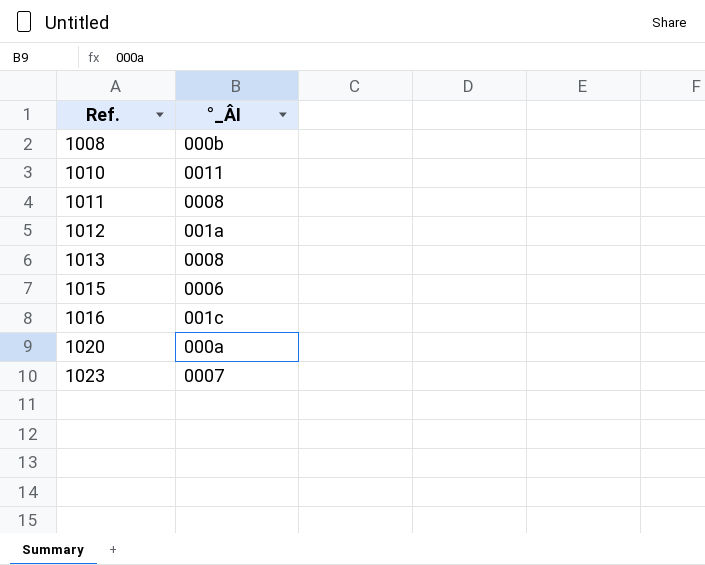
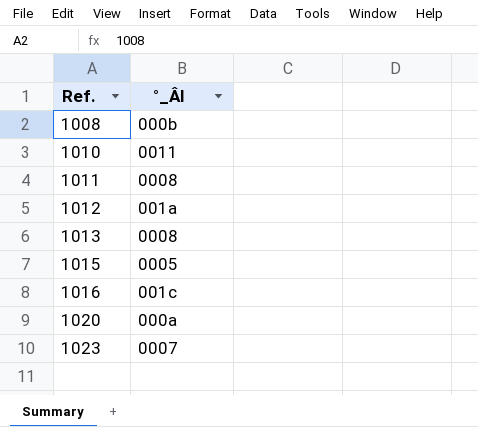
1015 | °_ÂI: 0006 -> 0005

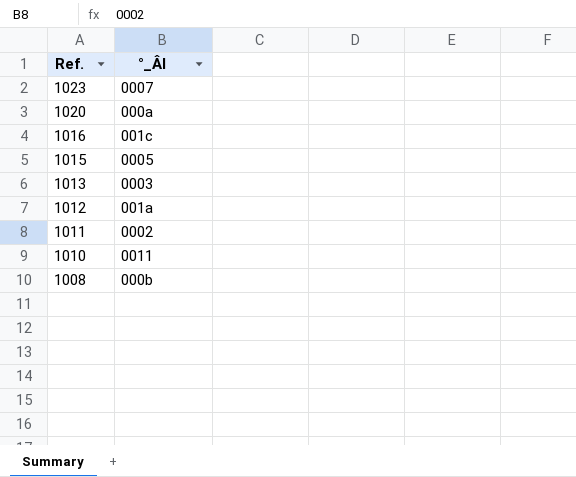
row order: Ref. ascending -> Ref. descending
1013 | °_ÂI: 0008 -> 0003
1011 | °_ÂI: 0008 -> 0002

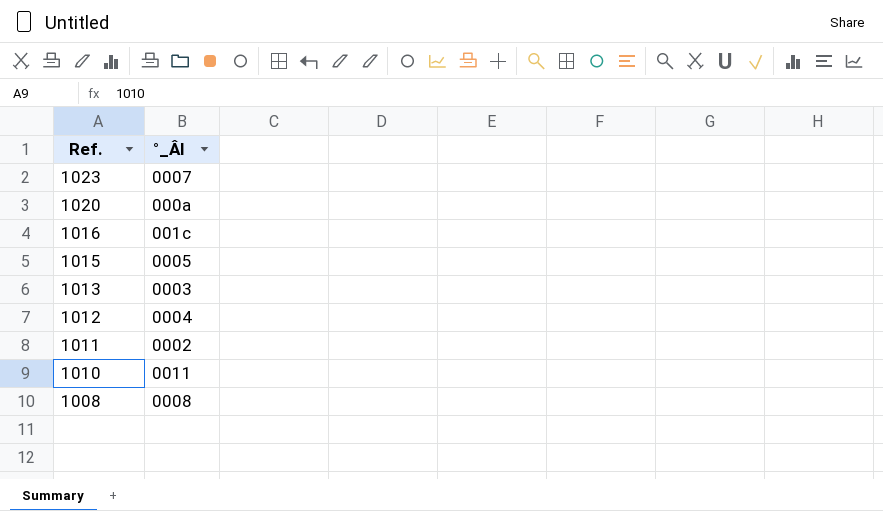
1012 | °_ÂI: 001a -> 0004
1008 | °_ÂI: 000b -> 0008

